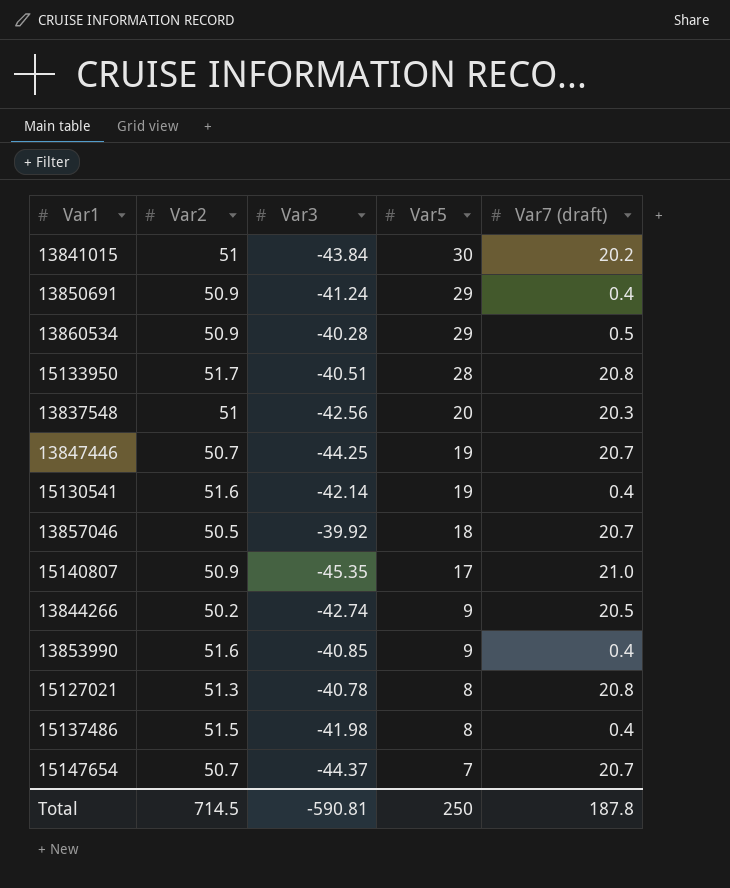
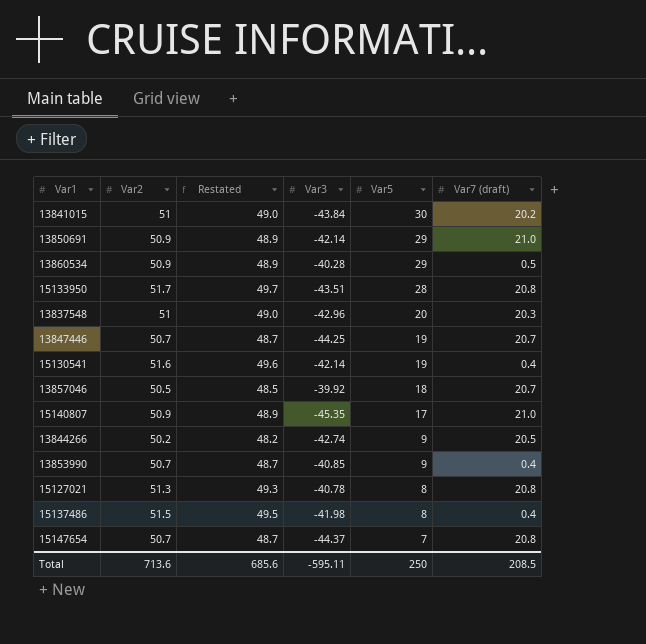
column Restated | formula: none -> [Var2] - 2
13850691 | Var3: -41.24 -> -42.14
13850691 | Var7 (draft): 0.4 -> 21.0
15133950 | Var3: -40.51 -> -43.51
13837548 | Var3: -42.56 -> -42.96
13853990 | Var2: 51.6 -> 50.7
15147654 | Var7 (draft): 20.7 -> 20.8
Total | Var2: 714.5 -> 713.6
Total | Var3: -590.81 -> -595.11
Total | Var7 (draft): 187.8 -> 208.5

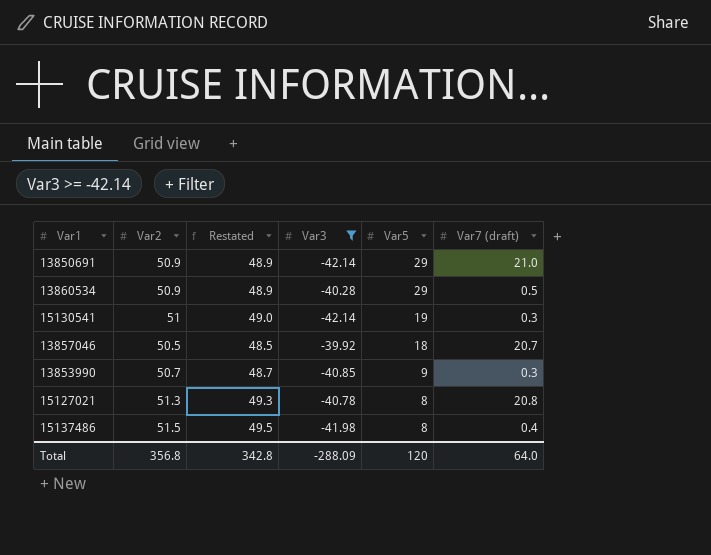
filter: none -> Var3 >= -42.14
15130541 | Var2: 51.6 -> 51
15130541 | Restated: 49.6 -> 49.0
15130541 | Var7 (draft): 0.4 -> 0.3
13853990 | Var7 (draft): 0.4 -> 0.3
Total | Var2: 713.6 -> 356.8
Total | Restated: 685.6 -> 342.8
Total | Var3: -595.11 -> -288.09
Total | Var5: 250 -> 120
Total | Var7 (draft): 208.5 -> 64.0

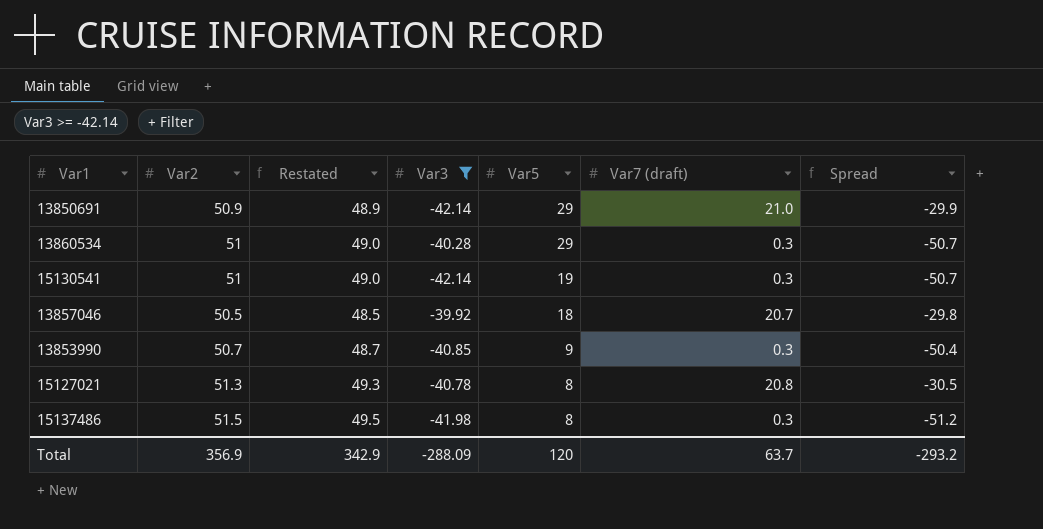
column Spread | formula: none -> [Var7 (draft)] - [Var2]
13860534 | Var2: 50.9 -> 51
13860534 | Restated: 48.9 -> 49.0
13860534 | Var7 (draft): 0.5 -> 0.3
15137486 | Var7 (draft): 0.4 -> 0.3
Total | Var2: 356.8 -> 356.9
Total | Restated: 342.8 -> 342.9
Total | Var7 (draft): 64.0 -> 63.7

